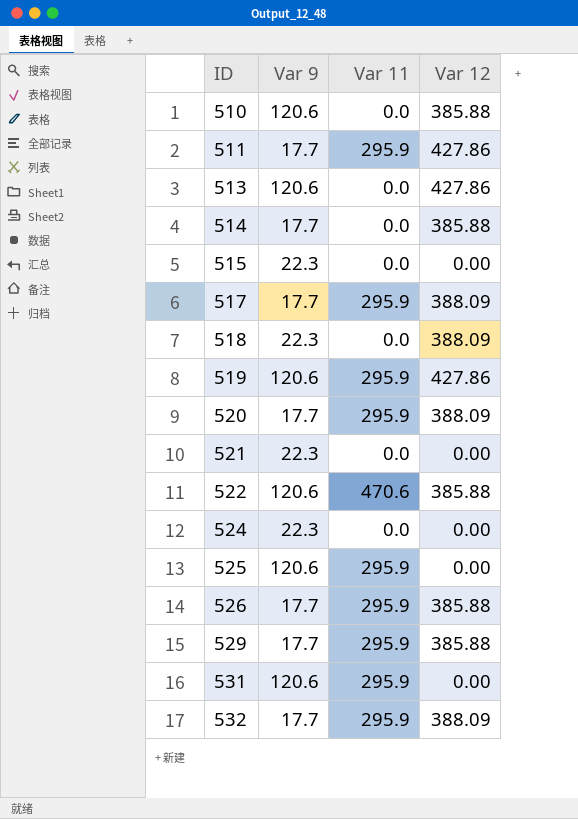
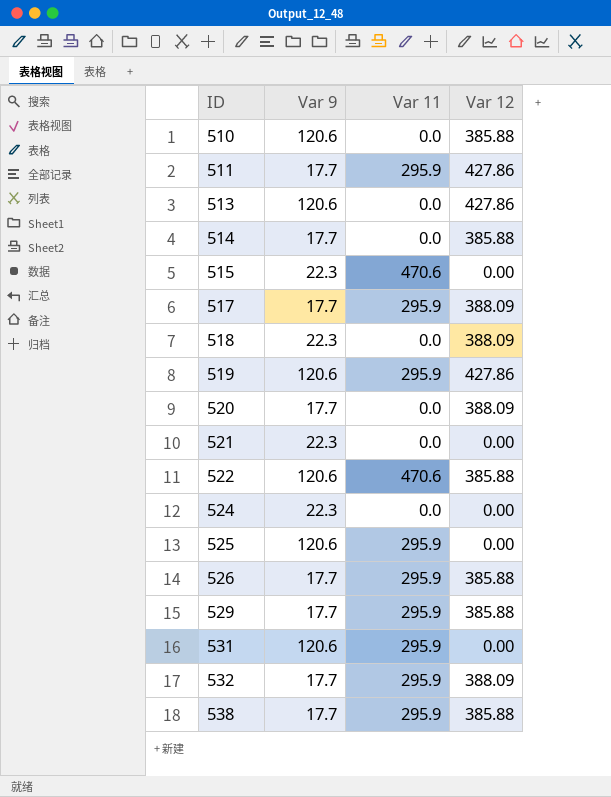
515 | Var 11: 0.0 -> 470.6
520 | Var 11: 295.9 -> 0.0
row 538: none -> 17.7 | 295.9 | 385.88

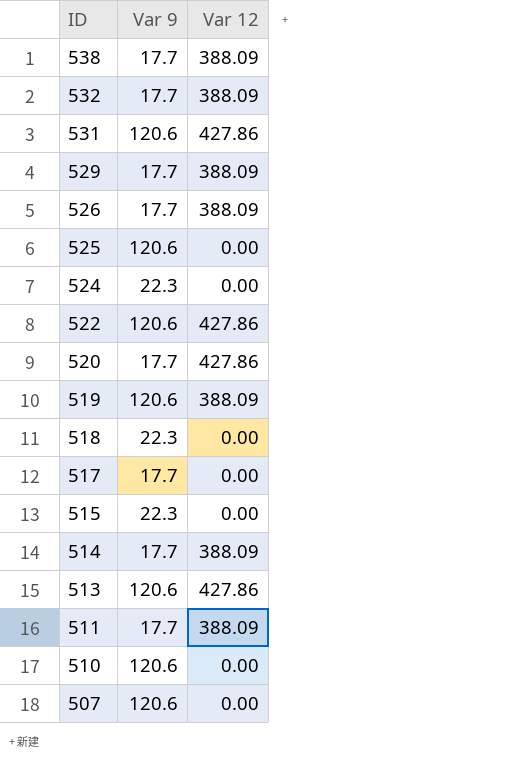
row order: ID ascending -> ID descending
column Var 11 | position: 3 -> none
row 521: 22.3 | 0.0 | 0.00 -> none
538 | Var 12: 385.88 -> 388.09
531 | Var 12: 0.00 -> 427.86
529 | Var 12: 385.88 -> 388.09
526 | Var 12: 385.88 -> 388.09
522 | Var 12: 385.88 -> 427.86
520 | Var 12: 388.09 -> 427.86
519 | Var 12: 427.86 -> 388.09
518 | Var 12: 388.09 -> 0.00
517 | Var 12: 388.09 -> 0.00
514 | Var 12: 385.88 -> 388.09
511 | Var 12: 427.86 -> 388.09
510 | Var 12: 385.88 -> 0.00
row 507: none -> 120.6 | 0.00

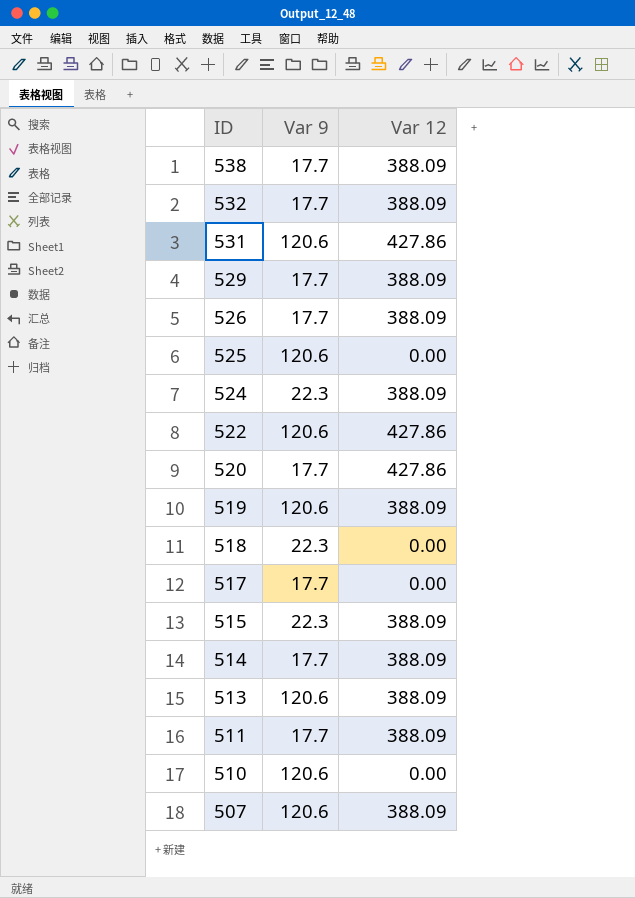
524 | Var 12: 0.00 -> 388.09
515 | Var 12: 0.00 -> 388.09
513 | Var 12: 427.86 -> 388.09
507 | Var 12: 0.00 -> 388.09

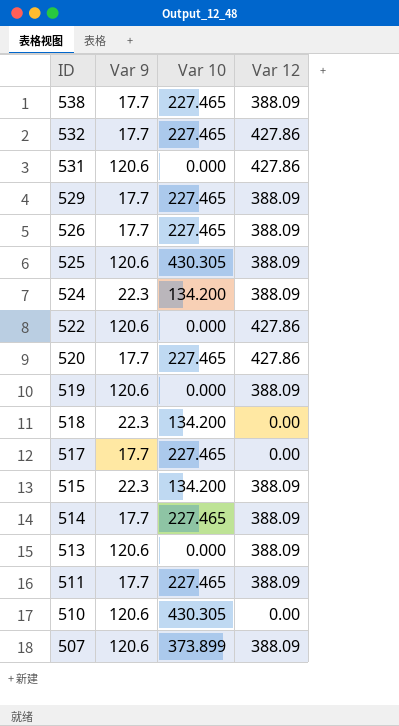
column Var 10 | position: none -> 3
532 | Var 12: 388.09 -> 427.86
525 | Var 12: 0.00 -> 388.09

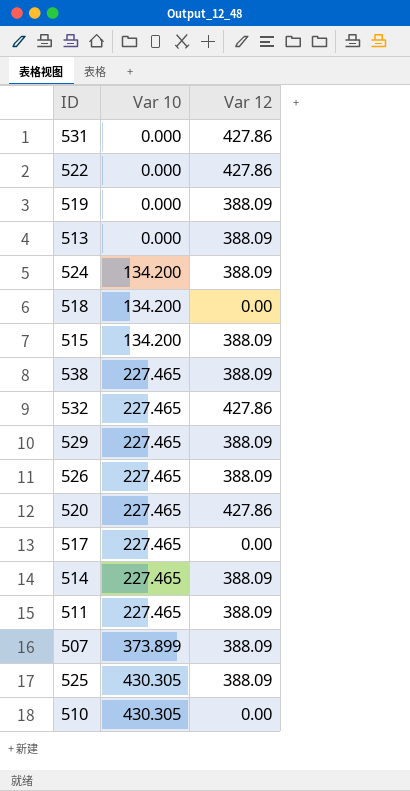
row order: ID descending -> Var 10 ascending
column Var 9 | position: 2 -> none

